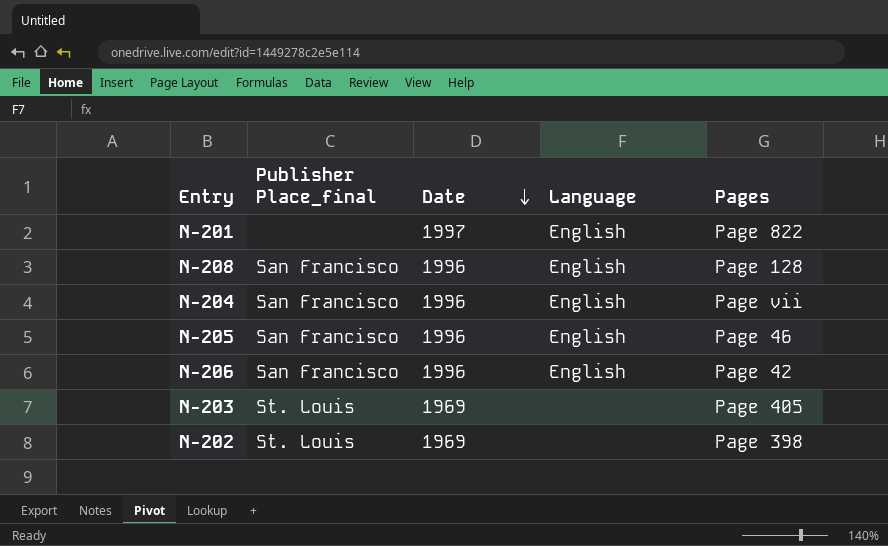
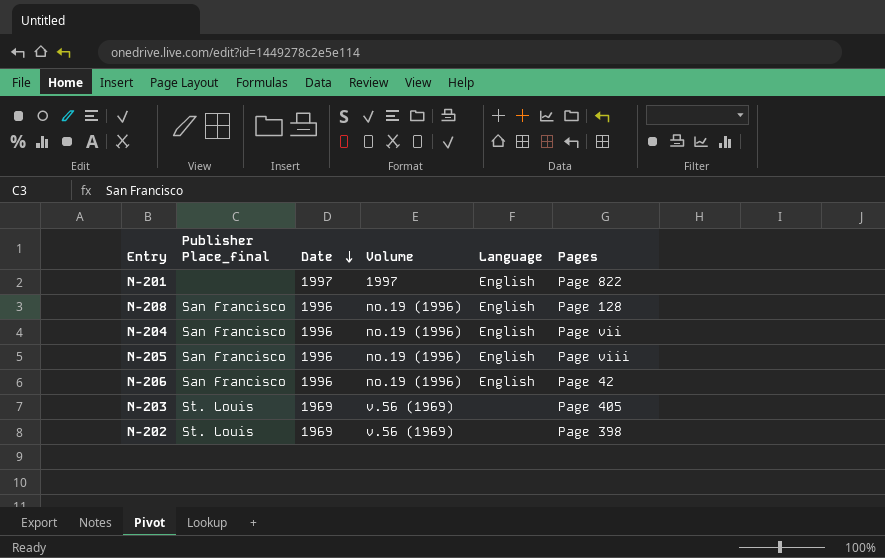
column Volume | position: none -> 4
N-205 | Pages: Page 46 -> Page viii

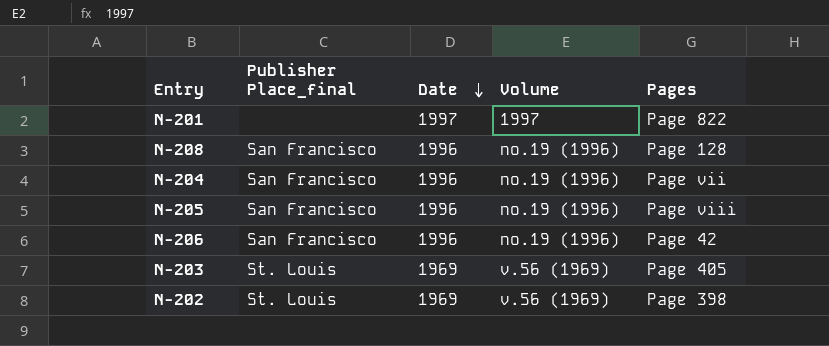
column Language | position: 5 -> none

